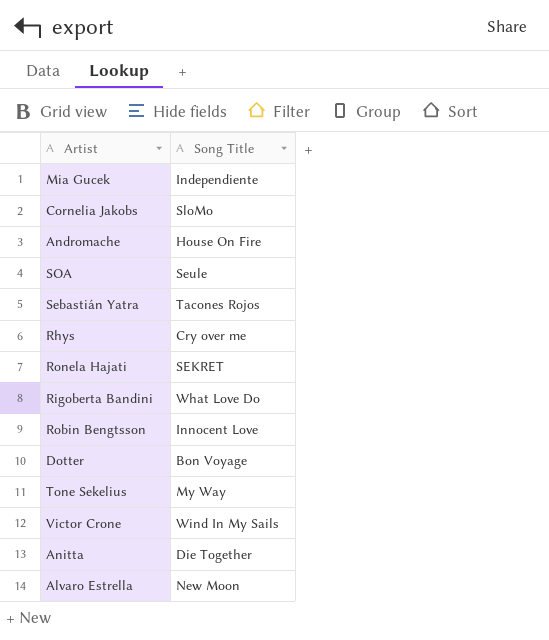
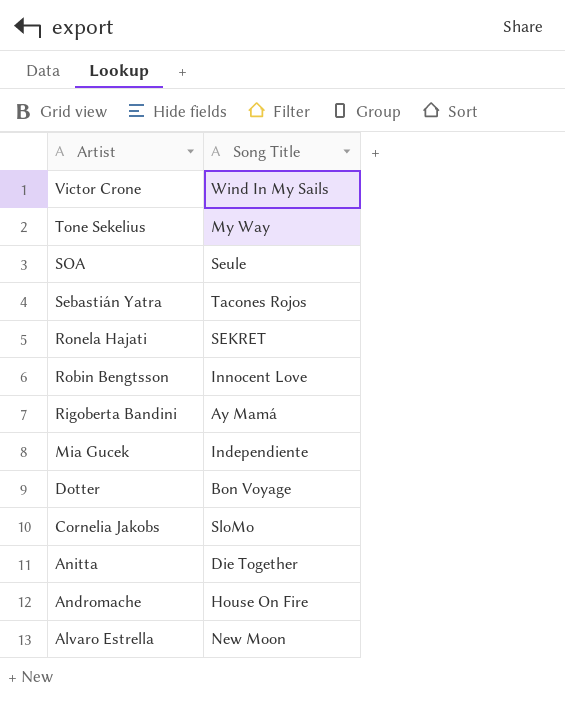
row order: none -> Artist descending
row Rhys: Cry over me -> none
Rigoberta Bandini | Song Title: What Love Do -> Ay Mamá

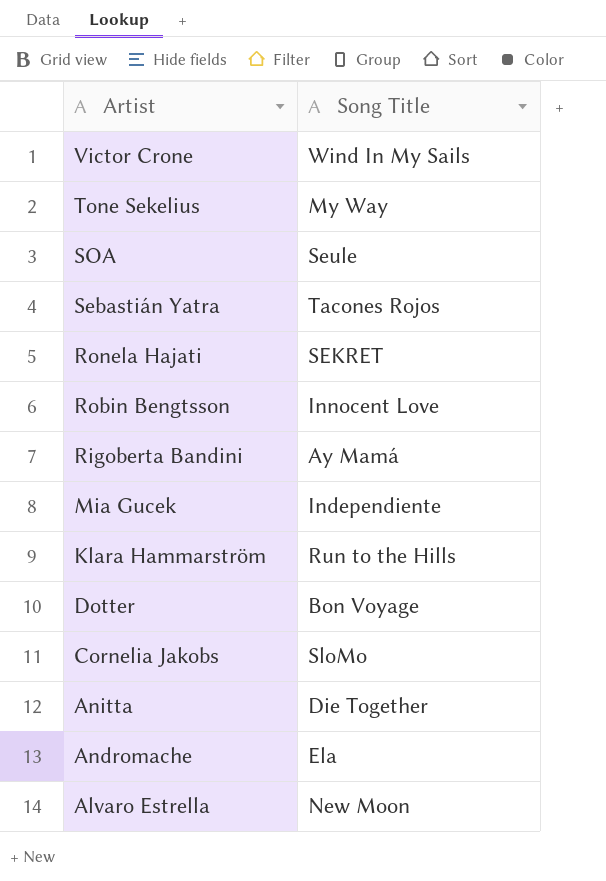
row Klara Hammarström: none -> Run to the Hills
Andromache | Song Title: House On Fire -> Ela

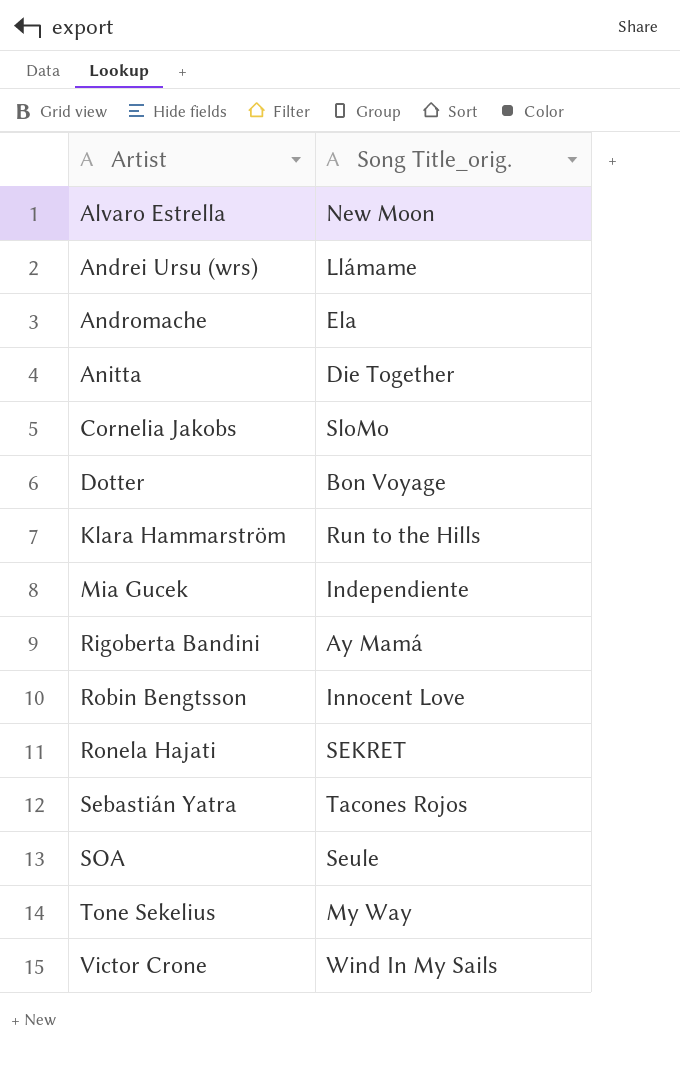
row order: Artist descending -> Artist ascending
column name: Song Title -> Song Title_orig.
row Andrei Ursu (wrs): none -> Llámame

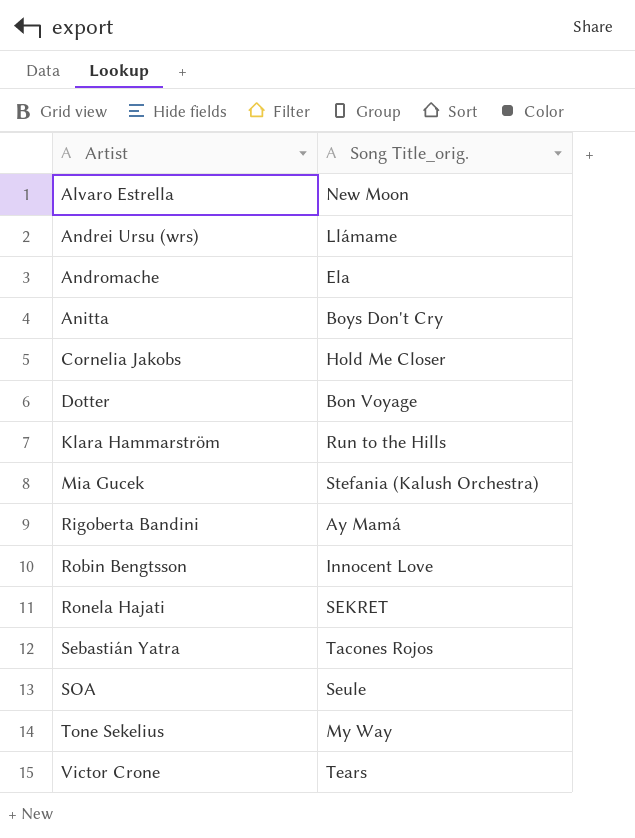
Anitta | Song Title_orig.: Die Together -> Boys Don't Cry
Cornelia Jakobs | Song Title_orig.: SloMo -> Hold Me Closer
Mia Gucek | Song Title_orig.: Independiente -> Stefania (Kalush Orchestra)
Victor Crone | Song Title_orig.: Wind In My Sails -> Tears

